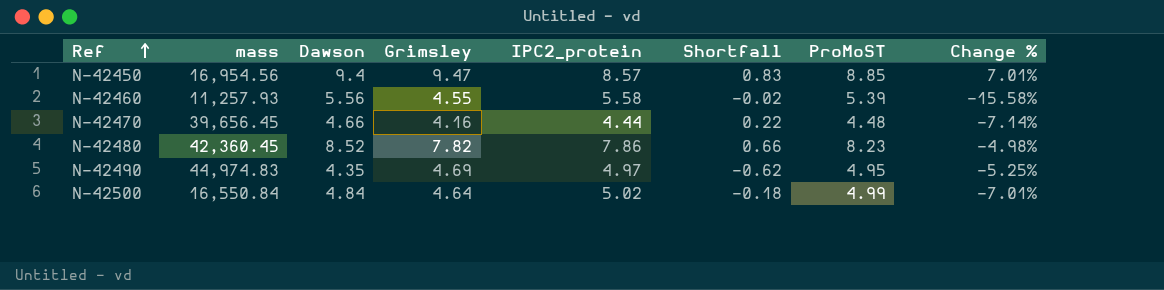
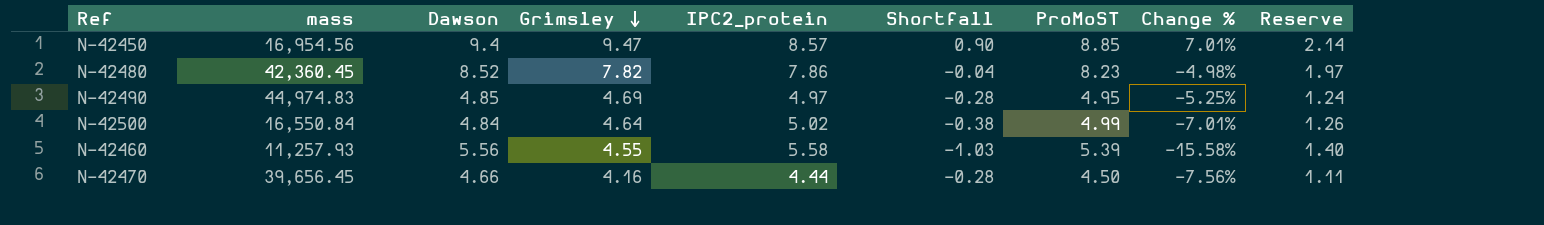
row order: Ref ascending -> Grimsley descending
column Shortfall | formula: [Dawson] - [IPC2_protein] -> [Grimsley] - [IPC2_protein]
column Reserve | formula: none -> [IPC2_protein] * 0.25
N-42490 | Dawson: 4.35 -> 4.85
N-42470 | ProMoST: 4.48 -> 4.50
N-42470 | Change %: -7.14% -> -7.56%

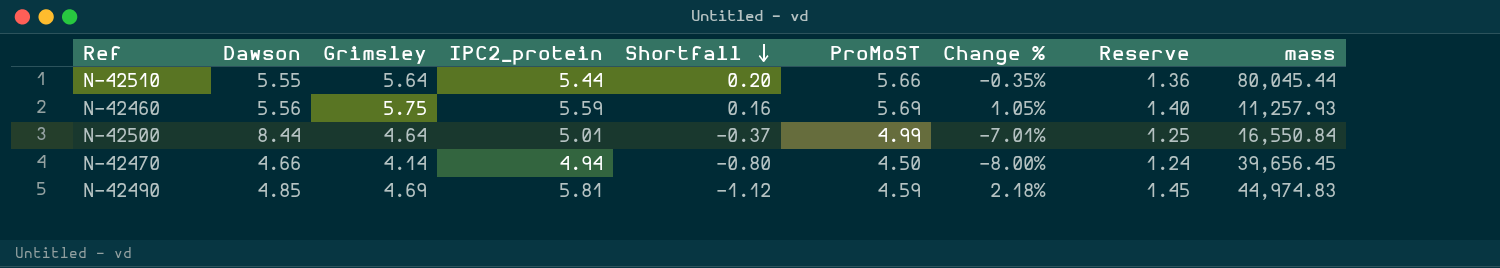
row order: Grimsley descending -> Shortfall descending
column mass | position: 2 -> 9
row N-42450: 16,954.56 | 9.4 | 9.47 | 8.57 | 0.90 | 8.85 | 7.01% | 2.14 -> none
row N-42480: 42,360.45 | 8.52 | 7.82 | 7.86 | -0.04 | 8.23 | -4.98% | 1.97 -> none
row N-42510: none -> 5.55 | 5.64 | 5.44 | 0.20 | 5.66 | -0.35% | 1.36 | 80,045.44
N-42460 | Grimsley: 4.55 -> 5.75
N-42460 | IPC2_protein: 5.58 -> 5.59
N-42460 | Shortfall: -1.03 -> 0.16
N-42460 | ProMoST: 5.39 -> 5.69
N-42460 | Change %: -15.58% -> 1.05%
N-42500 | Dawson: 4.84 -> 8.44
N-42500 | IPC2_protein: 5.02 -> 5.01
N-42500 | Shortfall: -0.38 -> -0.37
N-42500 | Reserve: 1.26 -> 1.25
N-42470 | Grimsley: 4.16 -> 4.14
N-42470 | IPC2_protein: 4.44 -> 4.94
N-42470 | Shortfall: -0.28 -> -0.80
N-42470 | Change %: -7.56% -> -8.00%
N-42470 | Reserve: 1.11 -> 1.24
N-42490 | IPC2_protein: 4.97 -> 5.81
N-42490 | Shortfall: -0.28 -> -1.12
N-42490 | ProMoST: 4.95 -> 4.59
N-42490 | Change %: -5.25% -> 2.18%
N-42490 | Reserve: 1.24 -> 1.45

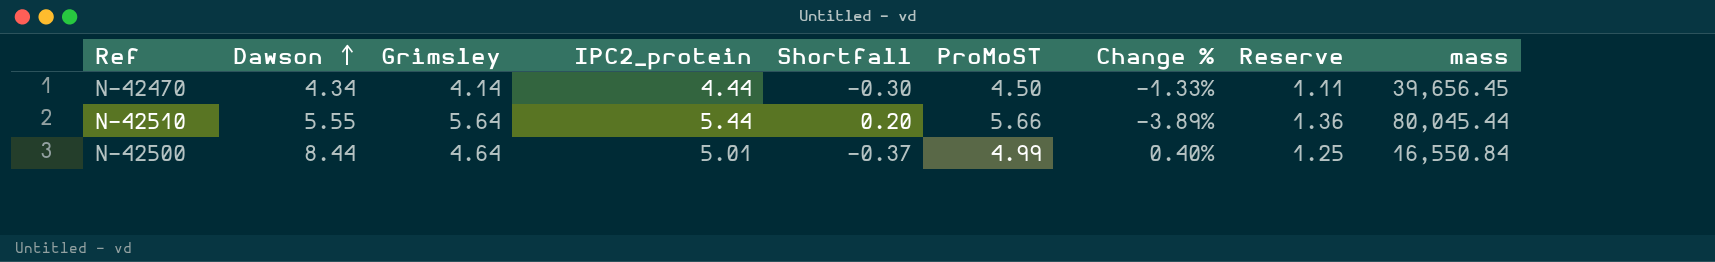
row order: Shortfall descending -> Dawson ascending
column Change % | formula: ([Grimsley] - [ProMoST]) / [ProMoST] -> ([IPC2_protein] - [ProMoST]) / [ProMoST]
row N-42460: 5.56 | 5.75 | 5.59 | 0.16 | 5.69 | 1.05% | 1.40 | 11,257.93 -> none
row N-42490: 4.85 | 4.69 | 5.81 | -1.12 | 4.59 | 2.18% | 1.45 | 44,974.83 -> none
N-42470 | Dawson: 4.66 -> 4.34
N-42470 | IPC2_protein: 4.94 -> 4.44
N-42470 | Shortfall: -0.80 -> -0.30
N-42470 | Reserve: 1.24 -> 1.11

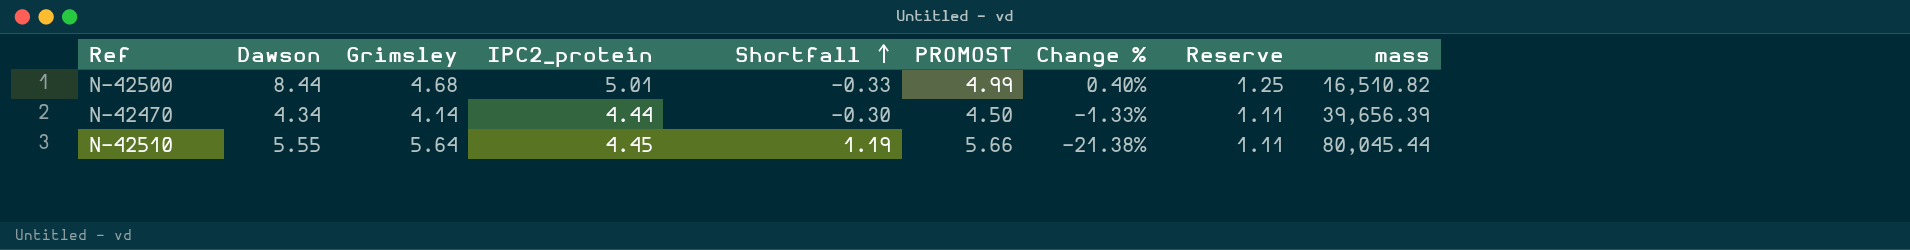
row order: Dawson ascending -> Shortfall ascending
column name: ProMoST -> PROMOST
N-42500 | Grimsley: 4.64 -> 4.68
N-42500 | Shortfall: -0.37 -> -0.33
N-42500 | mass: 16,550.84 -> 16,510.82
N-42470 | mass: 39,656.45 -> 39,656.39
N-42510 | IPC2_protein: 5.44 -> 4.45
N-42510 | Shortfall: 0.20 -> 1.19
N-42510 | Change %: -3.89% -> -21.38%
N-42510 | Reserve: 1.36 -> 1.11

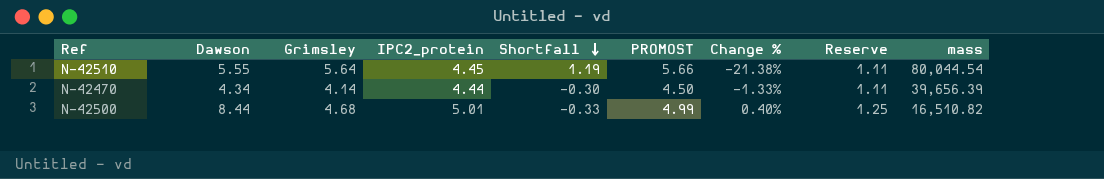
row order: Shortfall ascending -> Shortfall descending
N-42510 | mass: 80,045.44 -> 80,044.54

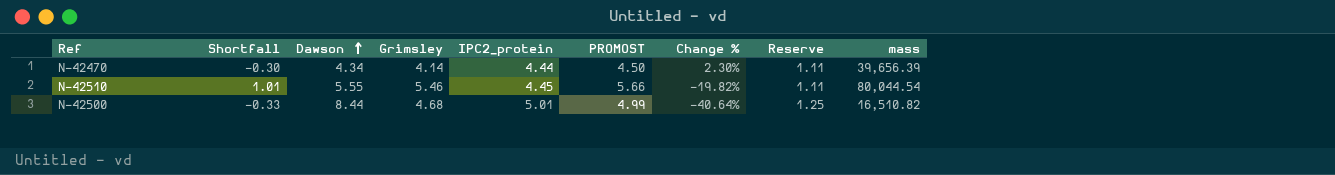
row order: Shortfall descending -> Dawson ascending
column Shortfall | position: 5 -> 2
column Change % | formula: ([IPC2_protein] - [PROMOST]) / [PROMOST] -> ([IPC2_protein] - [Dawson]) / [Dawson]
N-42510 | Shortfall: 1.19 -> 1.01
N-42510 | Grimsley: 5.64 -> 5.46

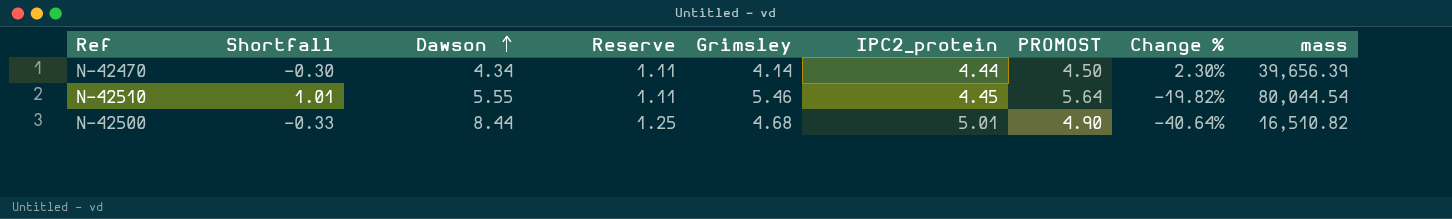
column Reserve | position: 8 -> 4
N-42510 | PROMOST: 5.66 -> 5.64
N-42500 | PROMOST: 4.99 -> 4.90

